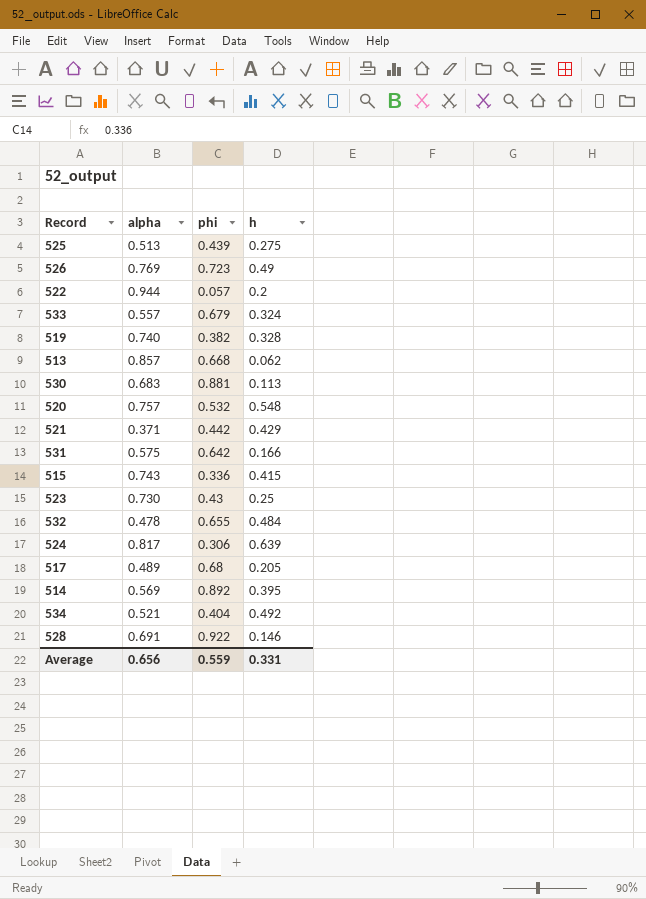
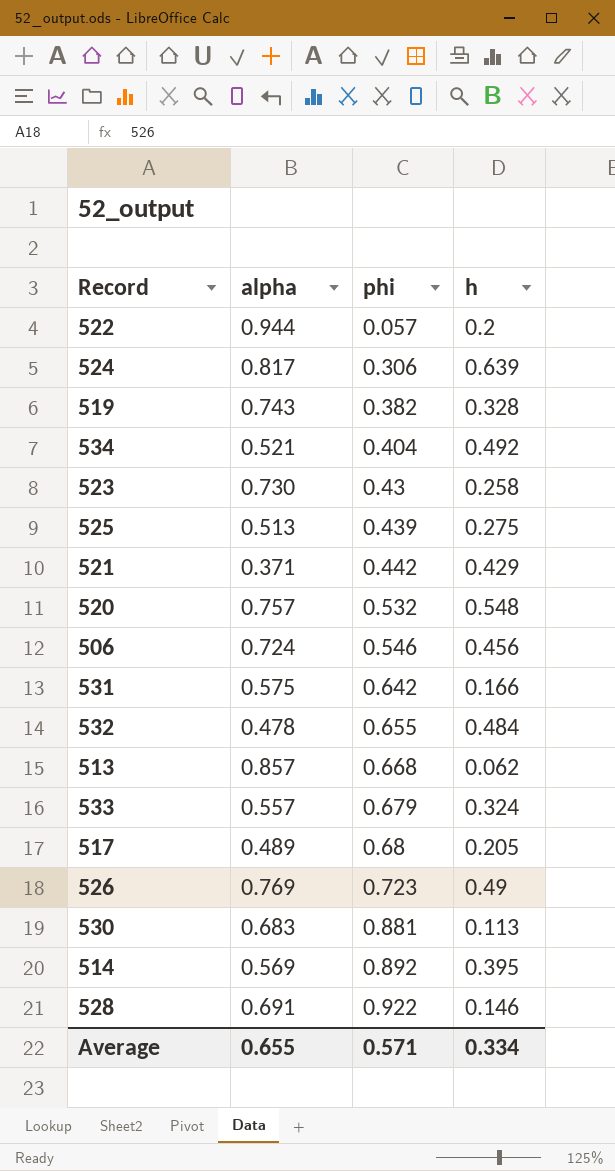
row order: none -> phi ascending
row 515: 0.743 | 0.336 | 0.415 -> none
519 | alpha: 0.740 -> 0.743
523 | h: 0.25 -> 0.258
row 506: none -> 0.724 | 0.546 | 0.456
Average | alpha: 0.656 -> 0.655
Average | phi: 0.559 -> 0.571
Average | h: 0.331 -> 0.334

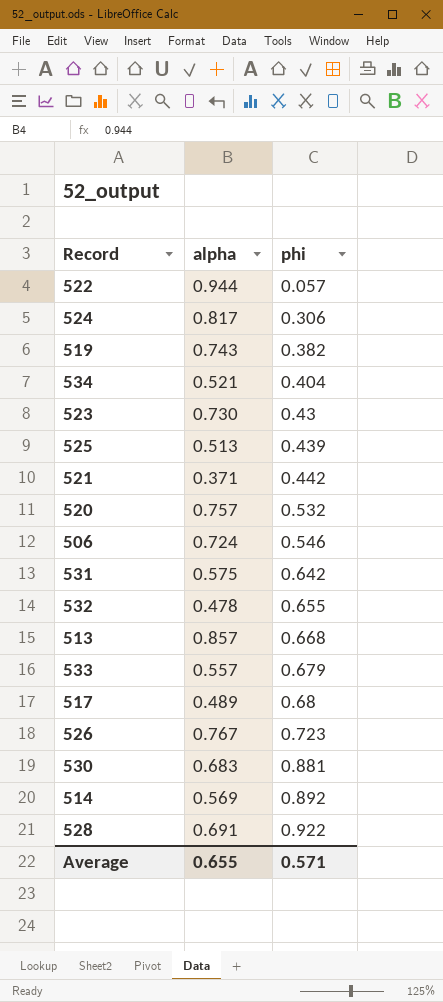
column h | position: 4 -> none
526 | alpha: 0.769 -> 0.767

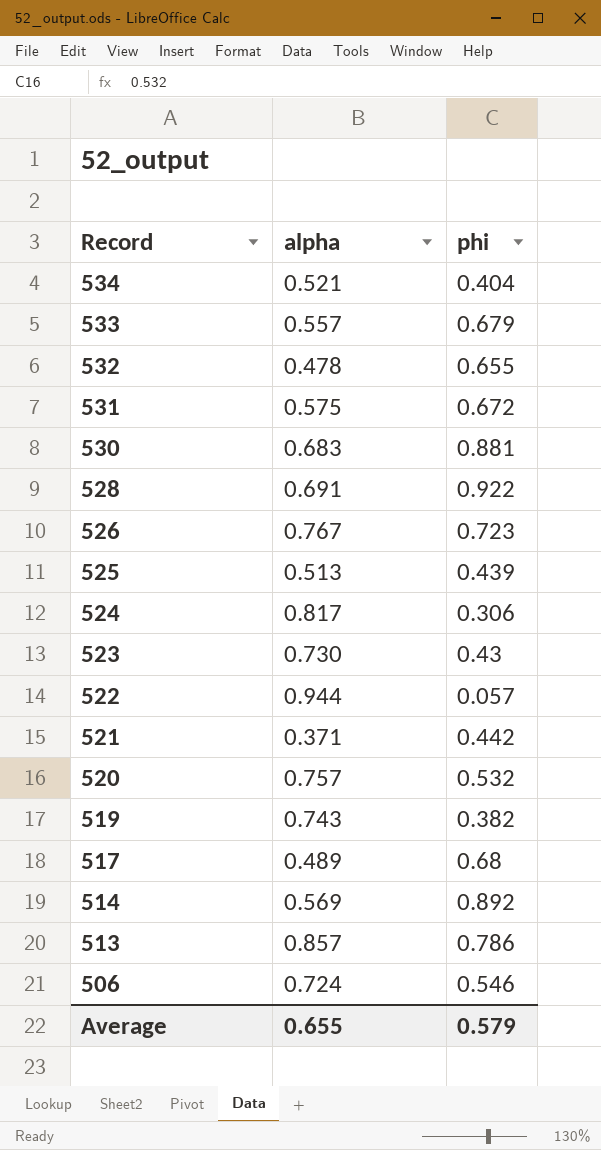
row order: phi ascending -> Record descending
531 | phi: 0.642 -> 0.672
513 | phi: 0.668 -> 0.786
Average | phi: 0.571 -> 0.579

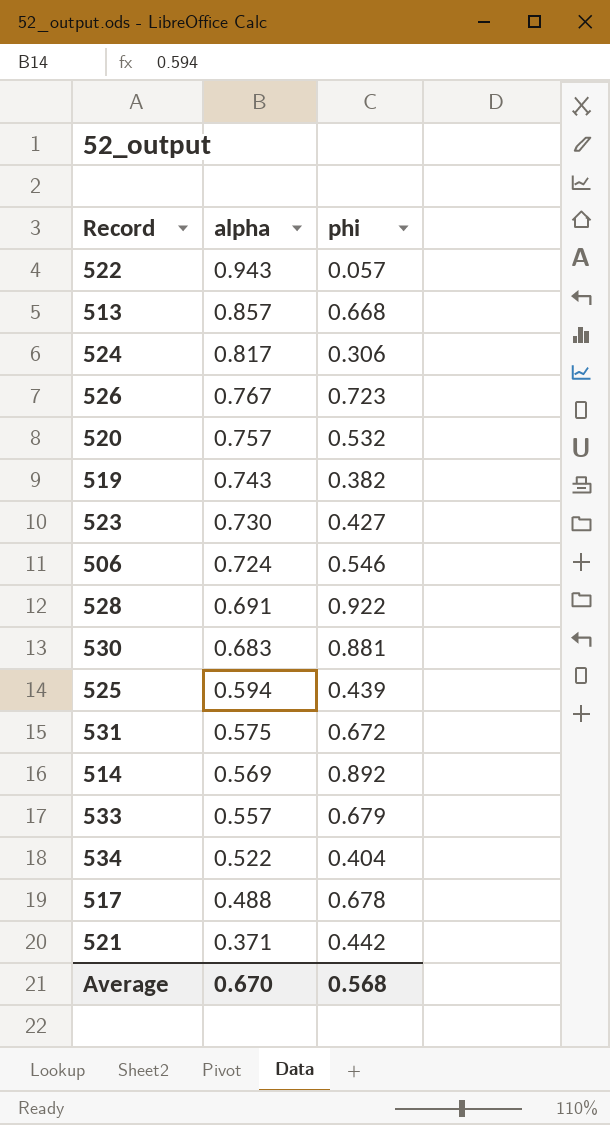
row order: Record descending -> alpha descending
row 532: 0.478 | 0.655 -> none
522 | alpha: 0.944 -> 0.943
513 | phi: 0.786 -> 0.668
523 | phi: 0.43 -> 0.427
525 | alpha: 0.513 -> 0.594
534 | alpha: 0.521 -> 0.522
517 | alpha: 0.489 -> 0.488
517 | phi: 0.68 -> 0.678
Average | alpha: 0.655 -> 0.670
Average | phi: 0.579 -> 0.568

